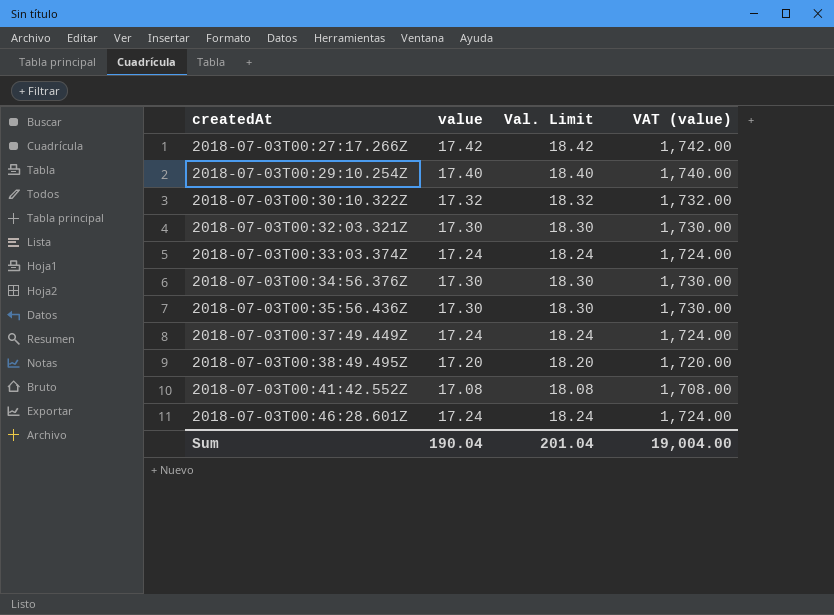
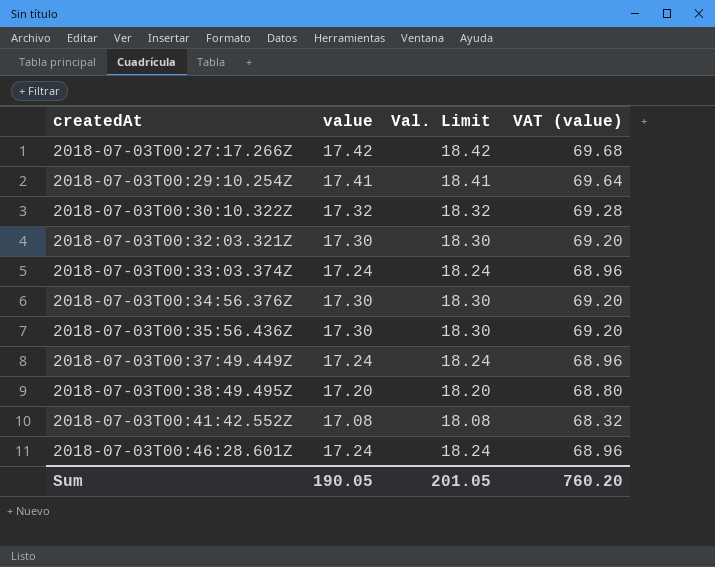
column VAT (value) | formula: [value] * 100 -> [value] * 4
2018-07-03T00:29:10.254Z | value: 17.40 -> 17.41
2018-07-03T00:29:10.254Z | Val. Limit: 18.40 -> 18.41
Sum | value: 190.04 -> 190.05
Sum | Val. Limit: 201.04 -> 201.05
Sum | VAT (value): 19,004.00 -> 760.20

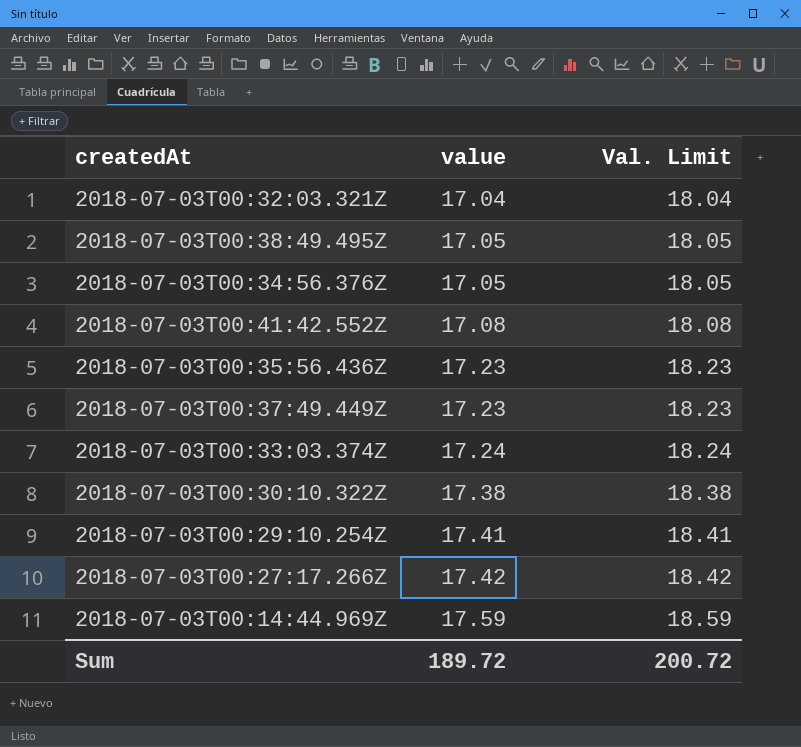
row order: createdAt ascending -> value ascending
column VAT (value) | formula: [value] * 4 -> none
row 2018-07-03T00:46:28.601Z: 17.24 | 18.24 | 68.96 -> none
2018-07-03T00:32:03.321Z | value: 17.30 -> 17.04
2018-07-03T00:32:03.321Z | Val. Limit: 18.30 -> 18.04
2018-07-03T00:38:49.495Z | value: 17.20 -> 17.05
2018-07-03T00:38:49.495Z | Val. Limit: 18.20 -> 18.05
2018-07-03T00:34:56.376Z | value: 17.30 -> 17.05
2018-07-03T00:34:56.376Z | Val. Limit: 18.30 -> 18.05
2018-07-03T00:35:56.436Z | value: 17.30 -> 17.23
2018-07-03T00:35:56.436Z | Val. Limit: 18.30 -> 18.23
2018-07-03T00:37:49.449Z | value: 17.24 -> 17.23
2018-07-03T00:37:49.449Z | Val. Limit: 18.24 -> 18.23
2018-07-03T00:30:10.322Z | value: 17.32 -> 17.38
2018-07-03T00:30:10.322Z | Val. Limit: 18.32 -> 18.38
row 2018-07-03T00:14:44.969Z: none -> 17.59 | 18.59
Sum | value: 190.05 -> 189.72
Sum | Val. Limit: 201.05 -> 200.72

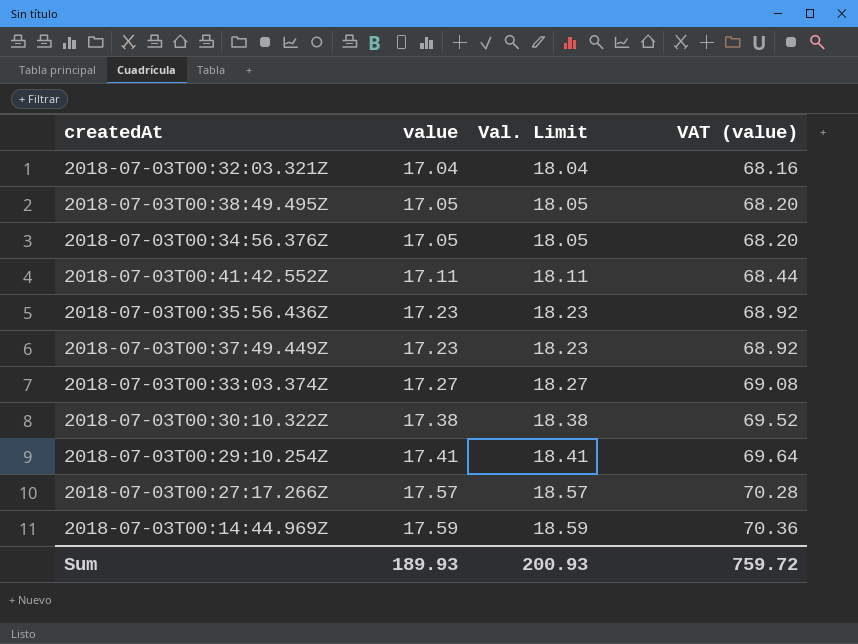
column VAT (value) | formula: none -> [value] * 4
2018-07-03T00:41:42.552Z | value: 17.08 -> 17.11
2018-07-03T00:41:42.552Z | Val. Limit: 18.08 -> 18.11
2018-07-03T00:33:03.374Z | value: 17.24 -> 17.27
2018-07-03T00:33:03.374Z | Val. Limit: 18.24 -> 18.27
2018-07-03T00:27:17.266Z | value: 17.42 -> 17.57
2018-07-03T00:27:17.266Z | Val. Limit: 18.42 -> 18.57
Sum | value: 189.72 -> 189.93
Sum | Val. Limit: 200.72 -> 200.93

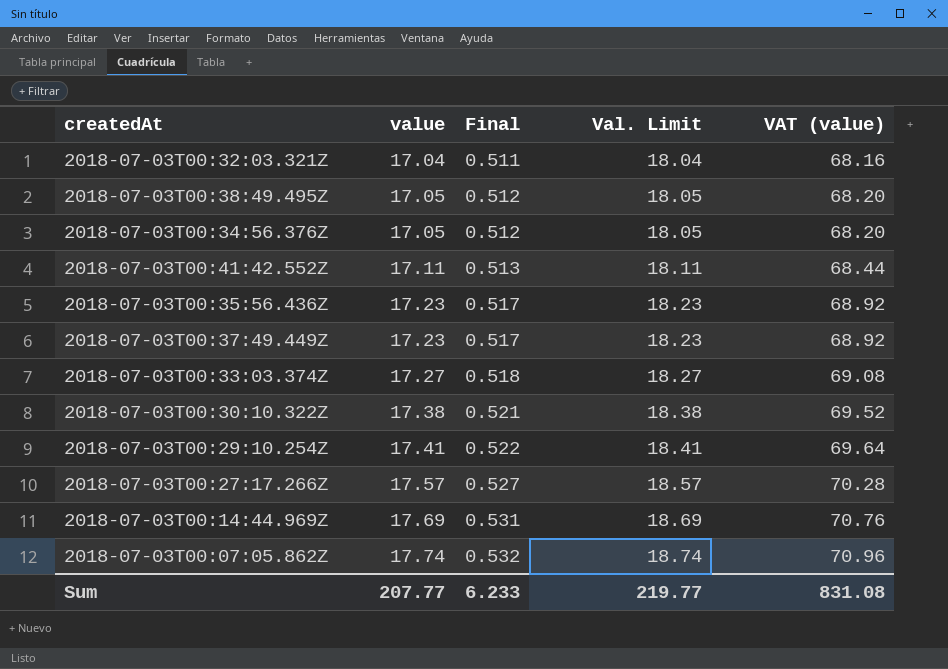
column Final | formula: none -> [value] * 0.03
2018-07-03T00:14:44.969Z | value: 17.59 -> 17.69
2018-07-03T00:14:44.969Z | Val. Limit: 18.59 -> 18.69
2018-07-03T00:14:44.969Z | VAT (value): 70.36 -> 70.76
row 2018-07-03T00:07:05.862Z: none -> 17.74 | 0.532 | 18.74 | 70.96
Sum | value: 189.93 -> 207.77
Sum | Val. Limit: 200.93 -> 219.77
Sum | VAT (value): 759.72 -> 831.08

